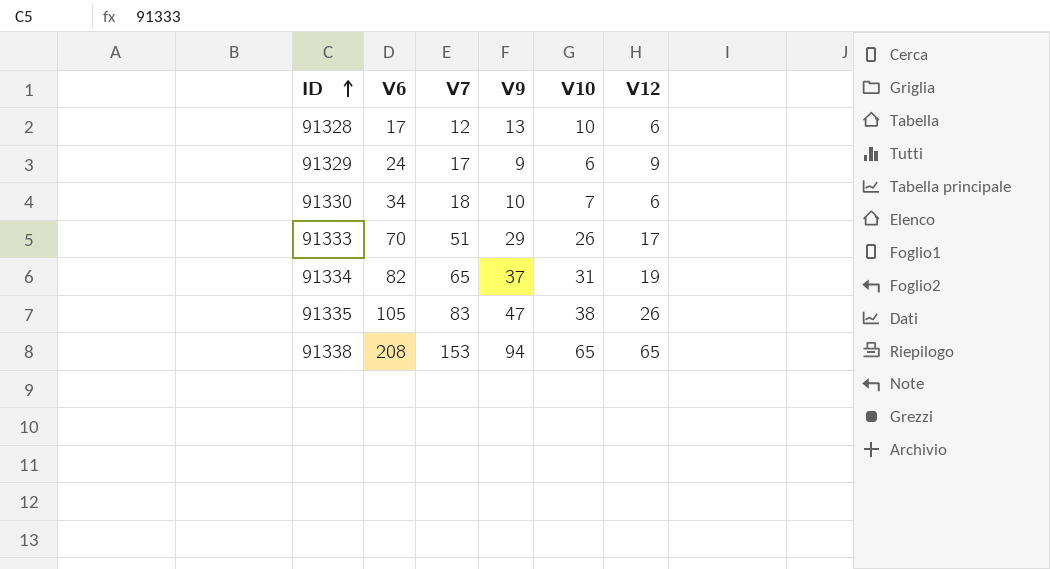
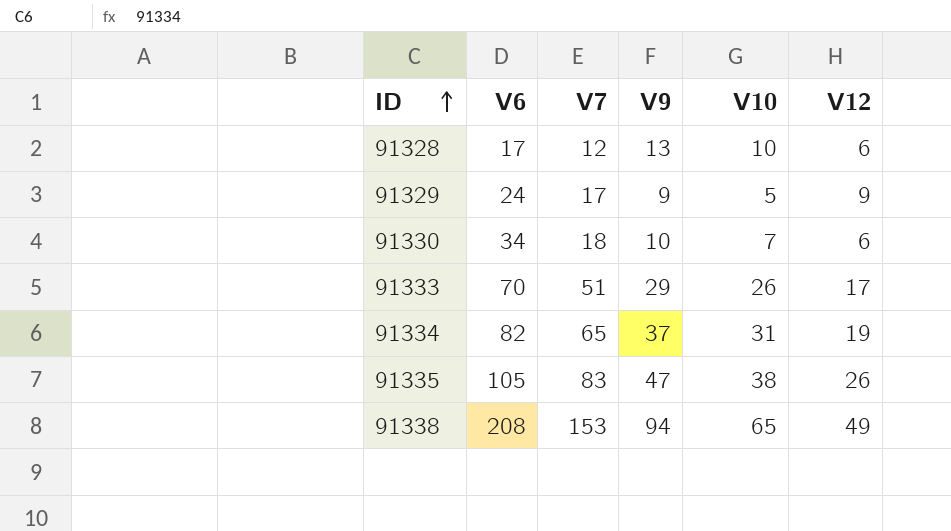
91329 | V10: 6 -> 5
91338 | V12: 65 -> 49

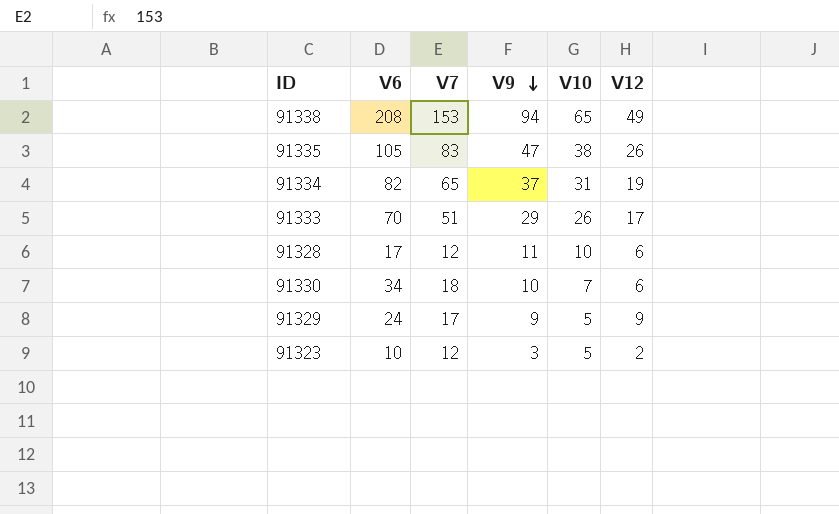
row order: ID ascending -> V9 descending
91328 | V9: 13 -> 11
row 91323: none -> 10 | 12 | 3 | 5 | 2

